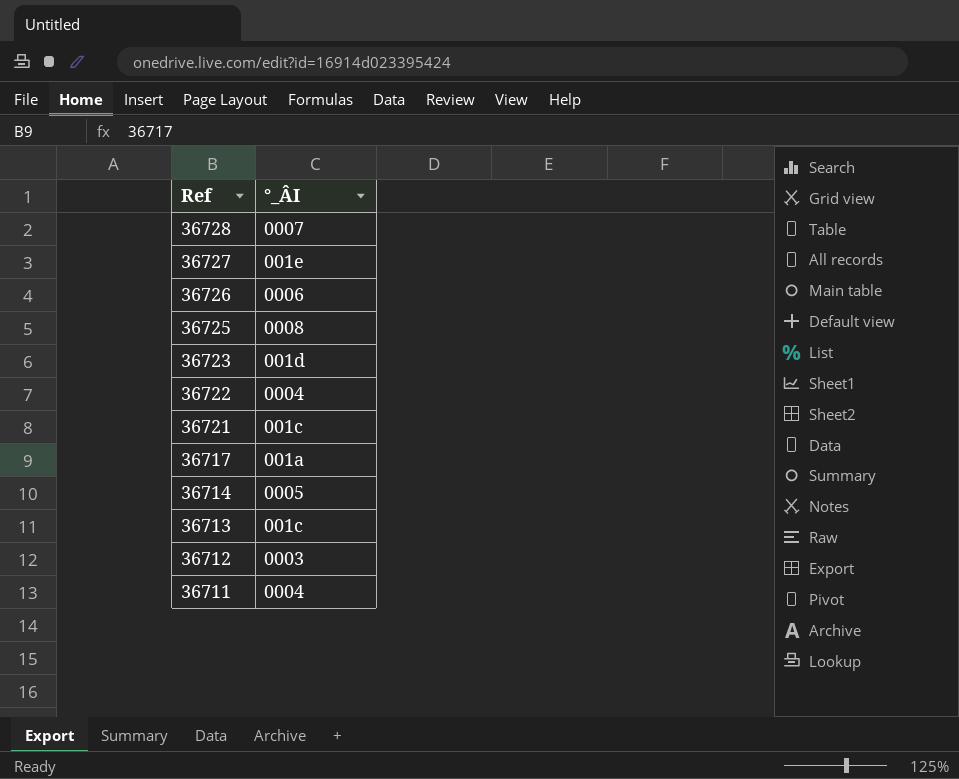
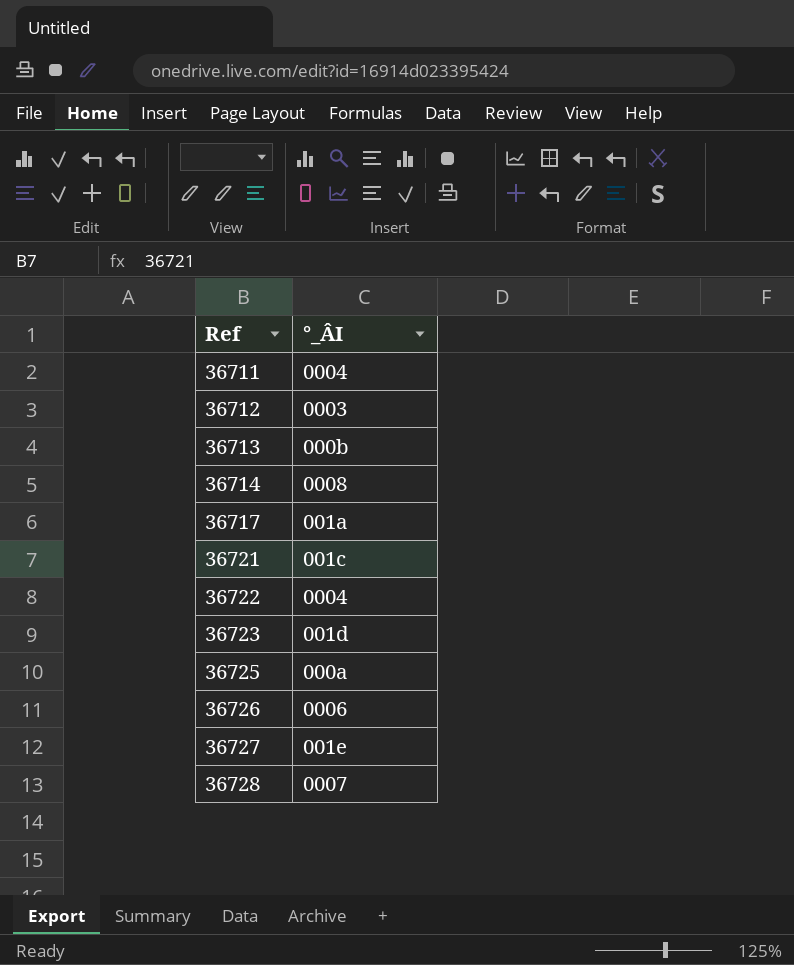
row order: Ref descending -> Ref ascending
36713 | °_ÂI: 001c -> 000b
36714 | °_ÂI: 0005 -> 0008
36725 | °_ÂI: 0008 -> 000a

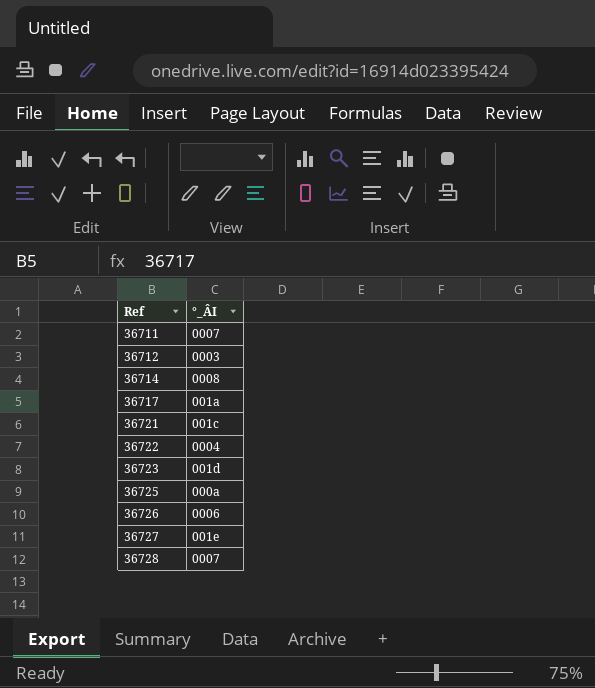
row 36713: 000b -> none
36711 | °_ÂI: 0004 -> 0007

